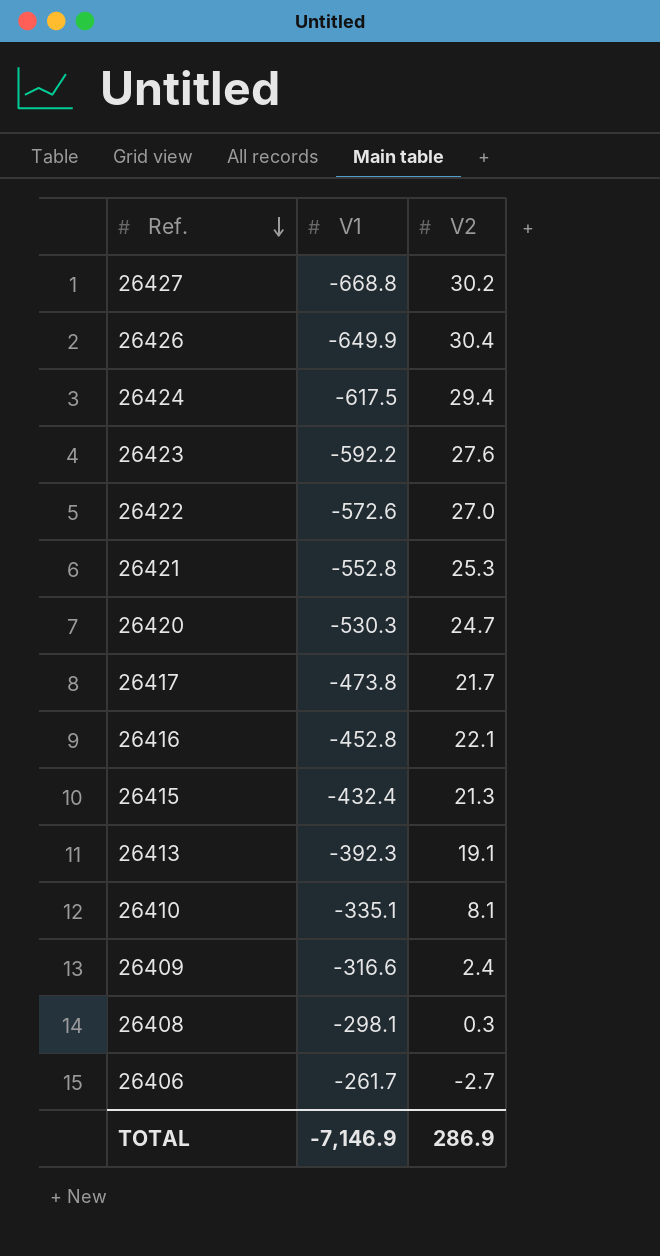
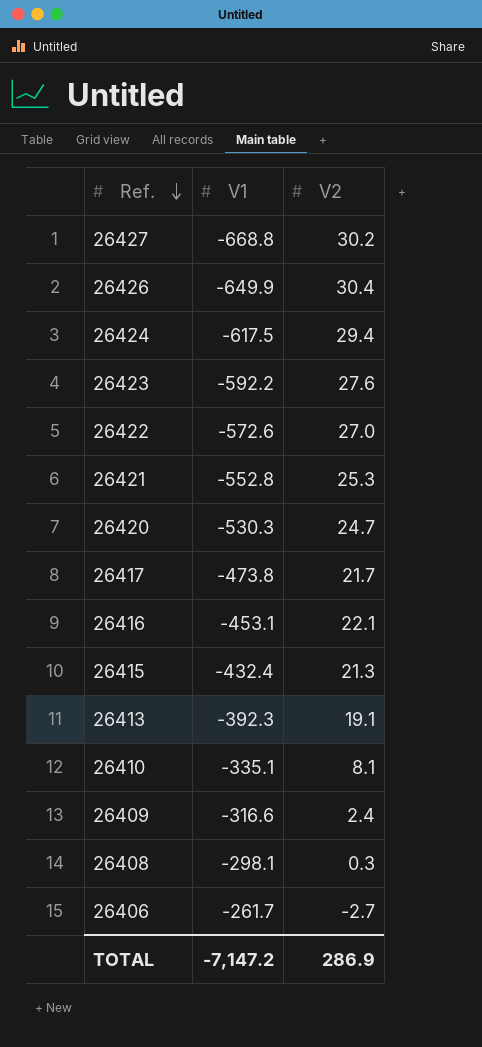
26416 | V1: -452.8 -> -453.1
TOTAL | V1: -7,146.9 -> -7,147.2

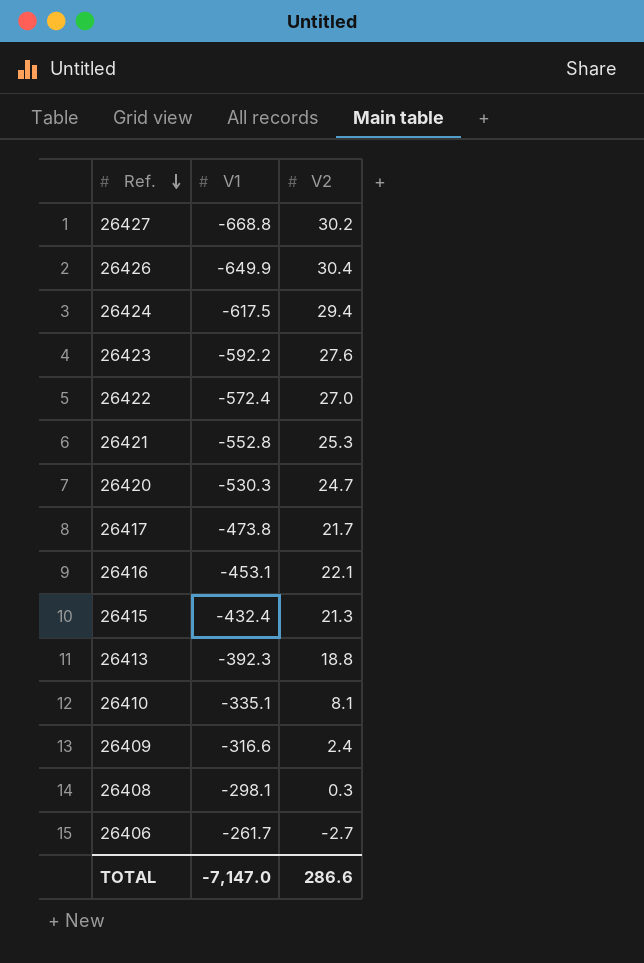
26422 | V1: -572.6 -> -572.4
26413 | V2: 19.1 -> 18.8
TOTAL | V1: -7,147.2 -> -7,147.0
TOTAL | V2: 286.9 -> 286.6

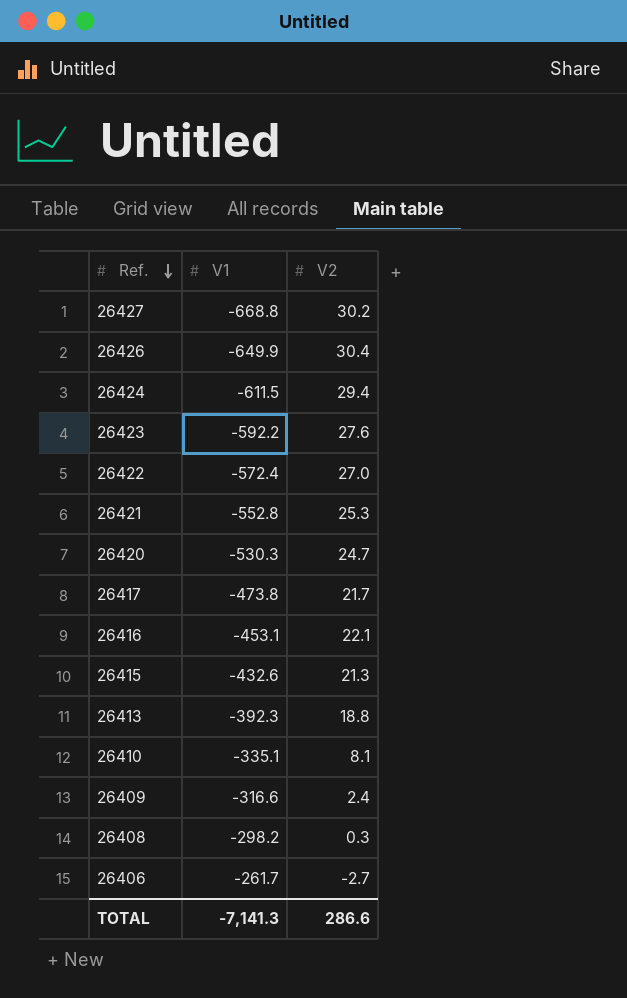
26424 | V1: -617.5 -> -611.5
26415 | V1: -432.4 -> -432.6
26408 | V1: -298.1 -> -298.2
TOTAL | V1: -7,147.0 -> -7,141.3

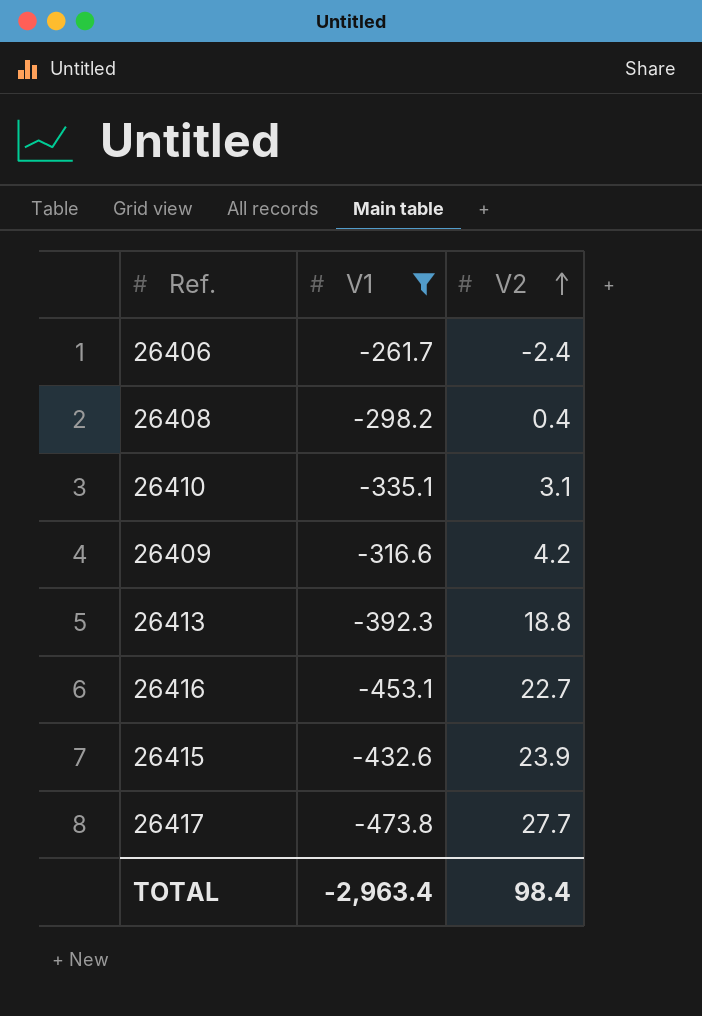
filter: none -> V1 >= -473.8
row order: Ref. descending -> V2 ascending
26406 | V2: -2.7 -> -2.4
26408 | V2: 0.3 -> 0.4
26410 | V2: 8.1 -> 3.1
26409 | V2: 2.4 -> 4.2
26416 | V2: 22.1 -> 22.7
26415 | V2: 21.3 -> 23.9
26417 | V2: 21.7 -> 27.7
TOTAL | V1: -7,141.3 -> -2,963.4
TOTAL | V2: 286.6 -> 98.4

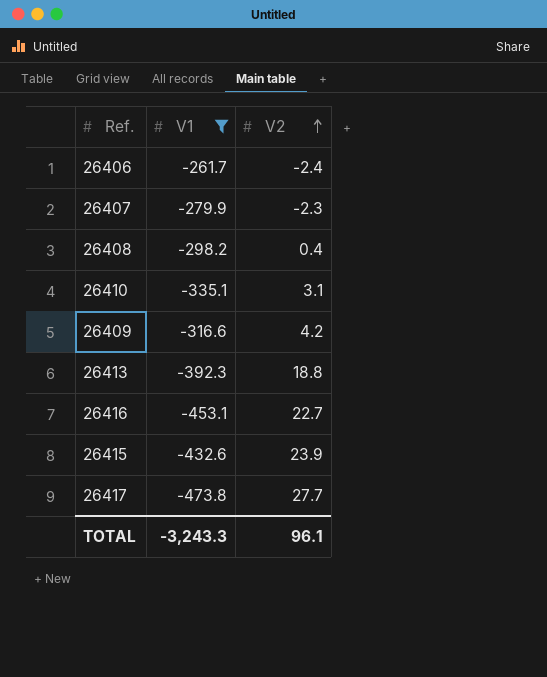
row 26407: none -> -279.9 | -2.3
TOTAL | V1: -2,963.4 -> -3,243.3
TOTAL | V2: 98.4 -> 96.1

